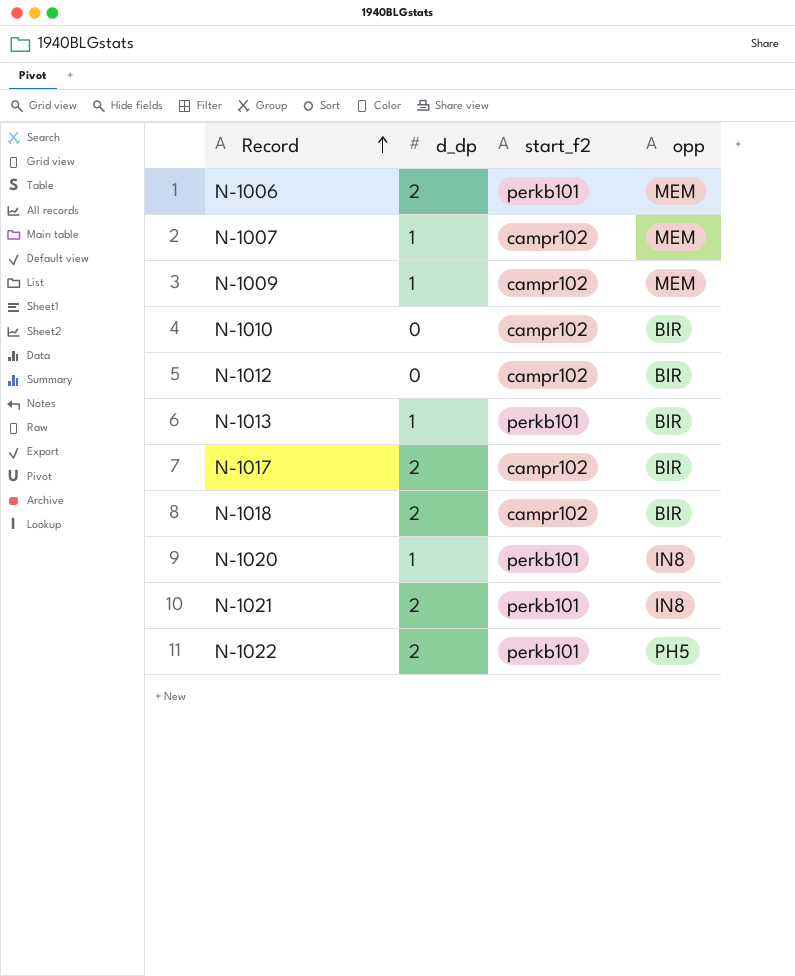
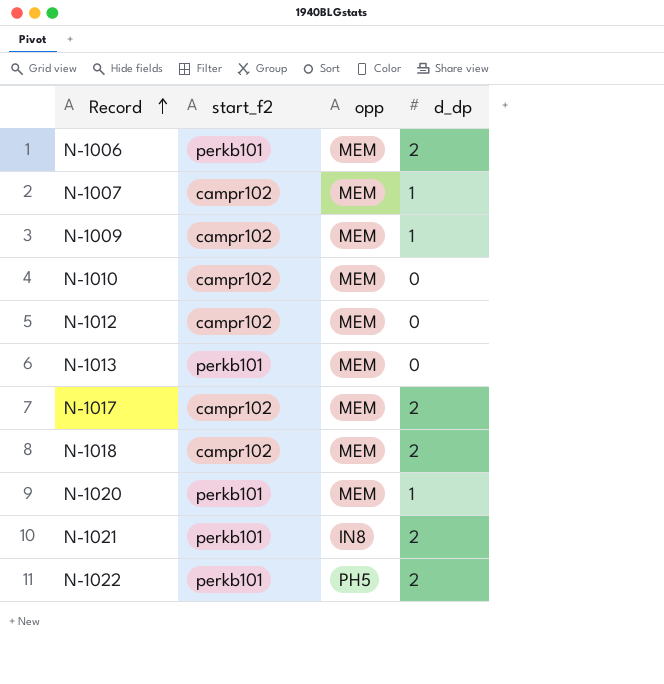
column d_dp | position: 2 -> 4
N-1010 | opp: BIR -> MEM
N-1012 | opp: BIR -> MEM
N-1013 | opp: BIR -> MEM
N-1013 | d_dp: 1 -> 0
N-1017 | opp: BIR -> MEM
N-1018 | opp: BIR -> MEM
N-1020 | opp: IN8 -> MEM

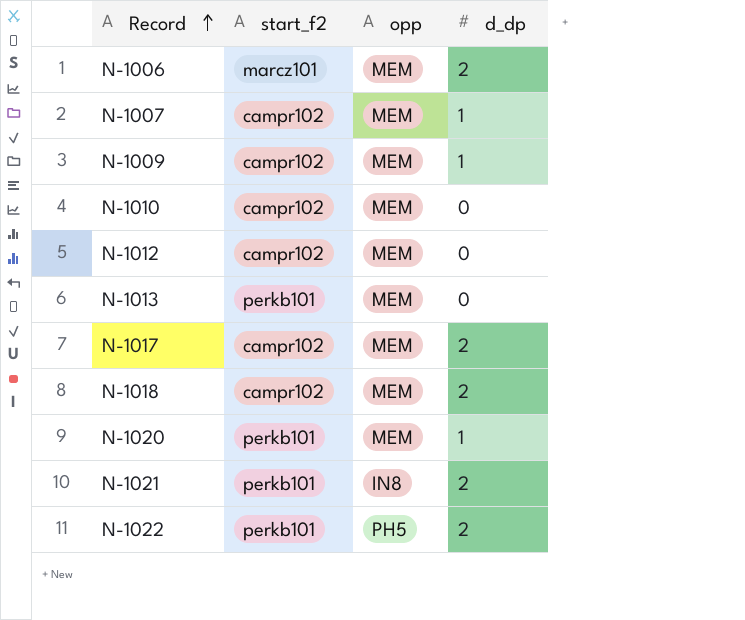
N-1006 | start_f2: perkb101 -> marcz101

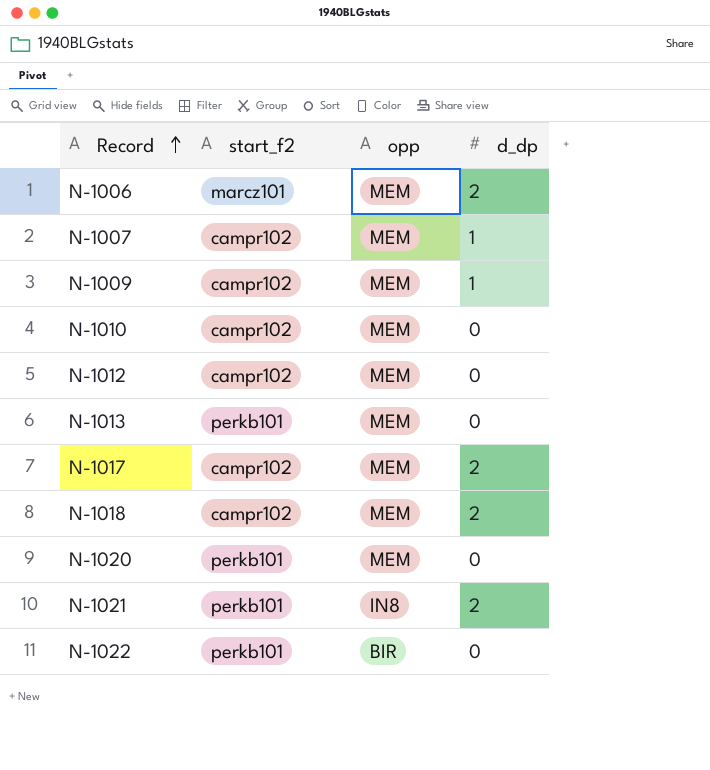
N-1020 | d_dp: 1 -> 0
N-1022 | opp: PH5 -> BIR
N-1022 | d_dp: 2 -> 0

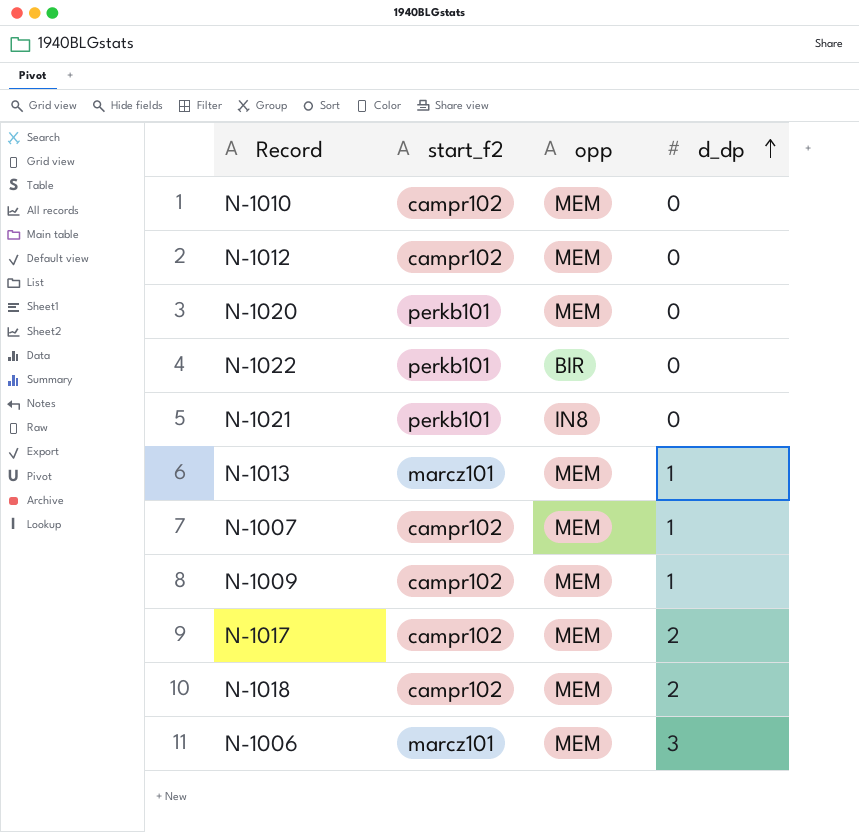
row order: Record ascending -> d_dp ascending
N-1021 | d_dp: 2 -> 0
N-1013 | start_f2: perkb101 -> marcz101
N-1013 | d_dp: 0 -> 1
N-1006 | d_dp: 2 -> 3

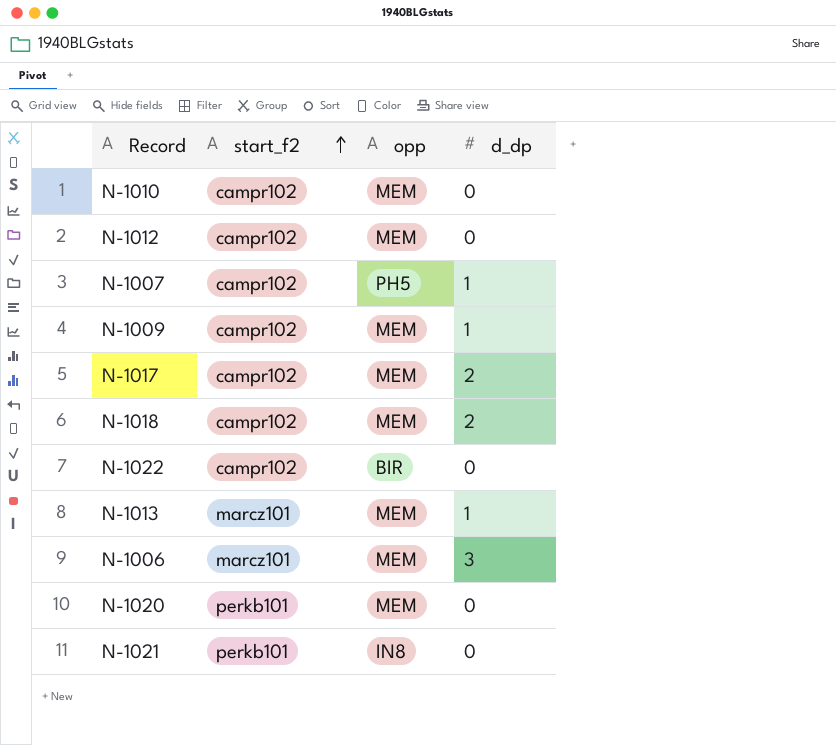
row order: d_dp ascending -> start_f2 ascending
N-1007 | opp: MEM -> PH5
N-1022 | start_f2: perkb101 -> campr102

